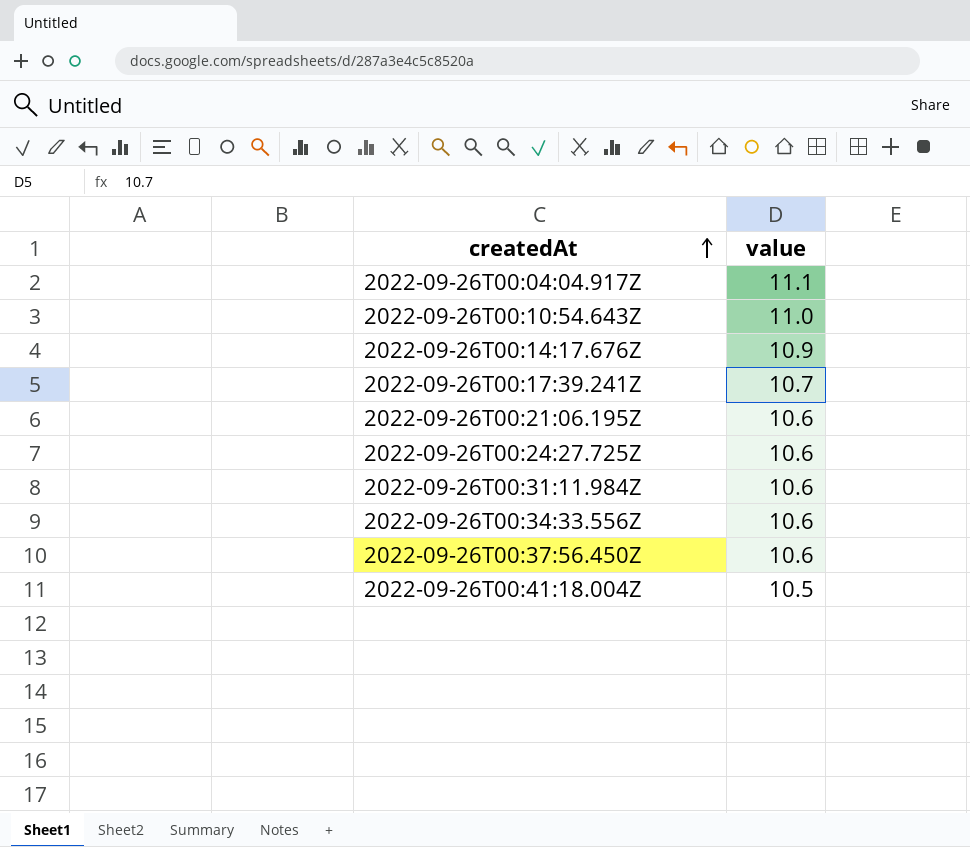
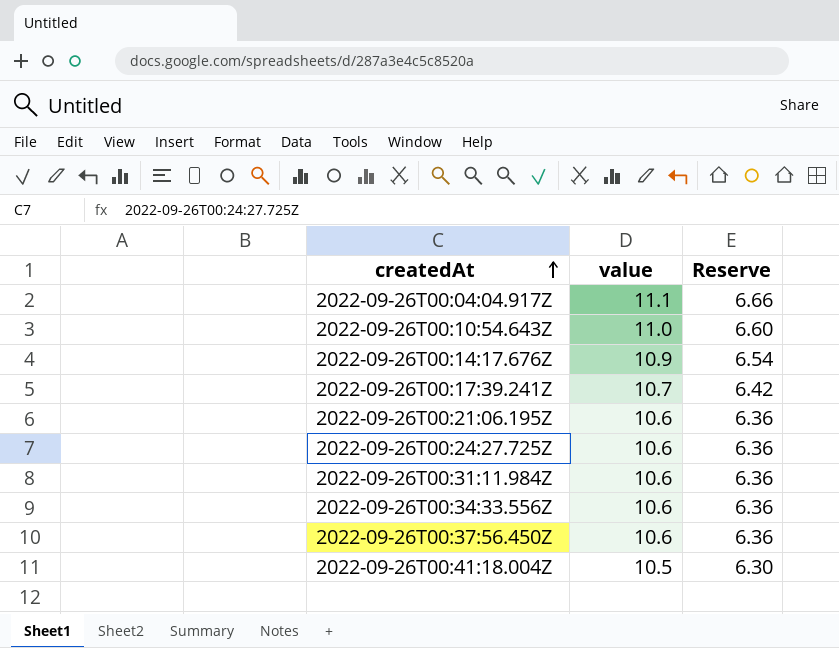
column Reserve | formula: none -> [value] * 0.6

